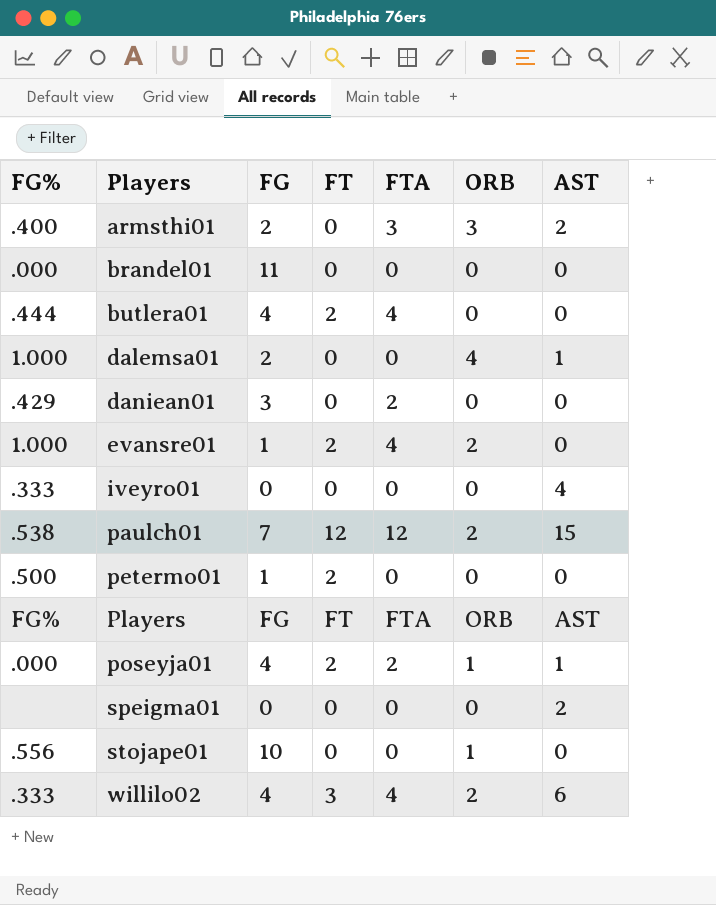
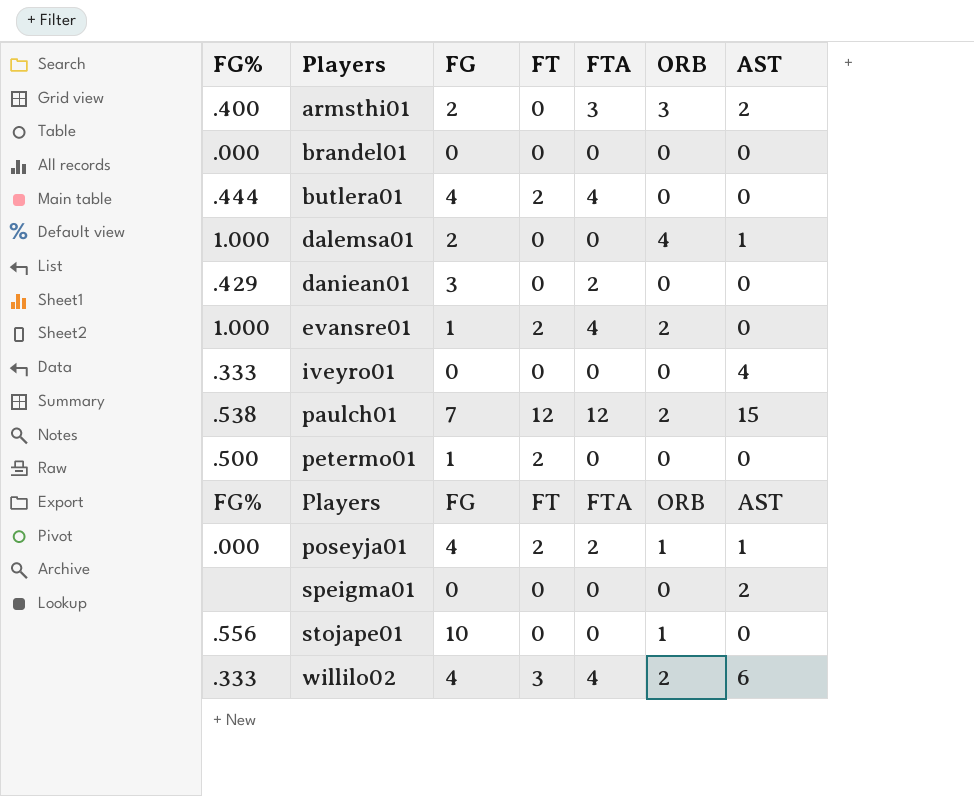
brandel01 | FG: 11 -> 0

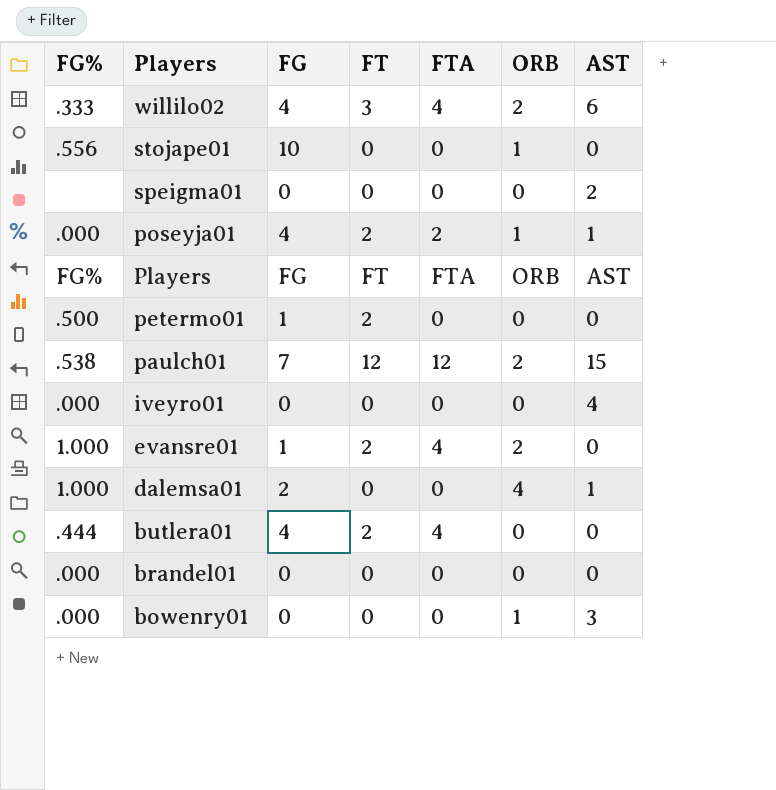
row order: Players ascending -> Players descending
row armsthi01: .400 | 2 | 0 | 3 | 3 | 2 -> none
row daniean01: .429 | 3 | 0 | 2 | 0 | 0 -> none
iveyro01 | FG%: .333 -> .000
row bowenry01: none -> .000 | 0 | 0 | 0 | 1 | 3

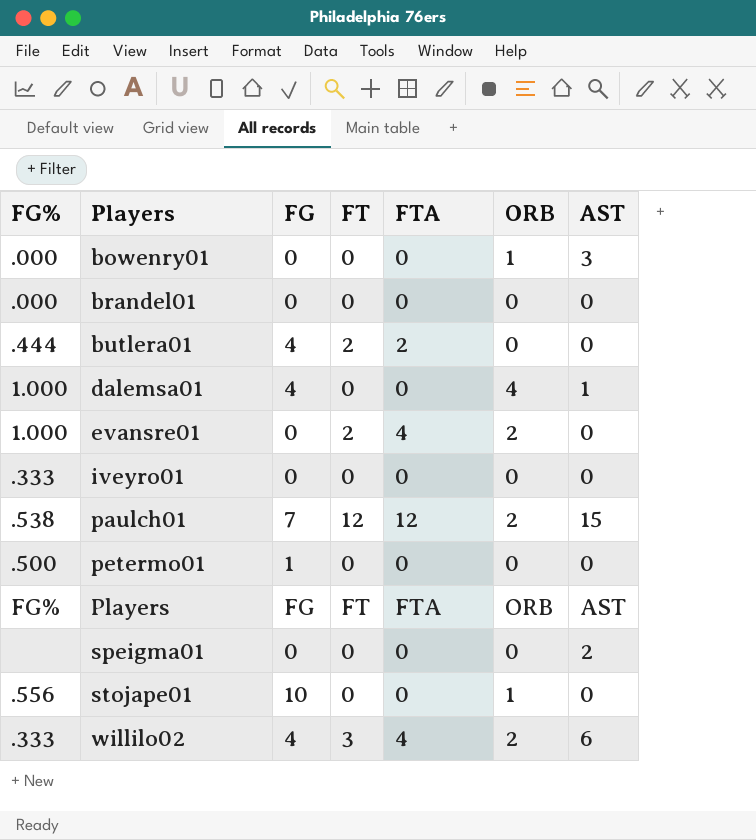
row order: Players descending -> Players ascending
row poseyja01: .000 | 4 | 2 | 2 | 1 | 1 -> none
butlera01 | FTA: 4 -> 2
dalemsa01 | FG: 2 -> 4
evansre01 | FG: 1 -> 0
iveyro01 | FG%: .000 -> .333
iveyro01 | AST: 4 -> 0
petermo01 | FT: 2 -> 0

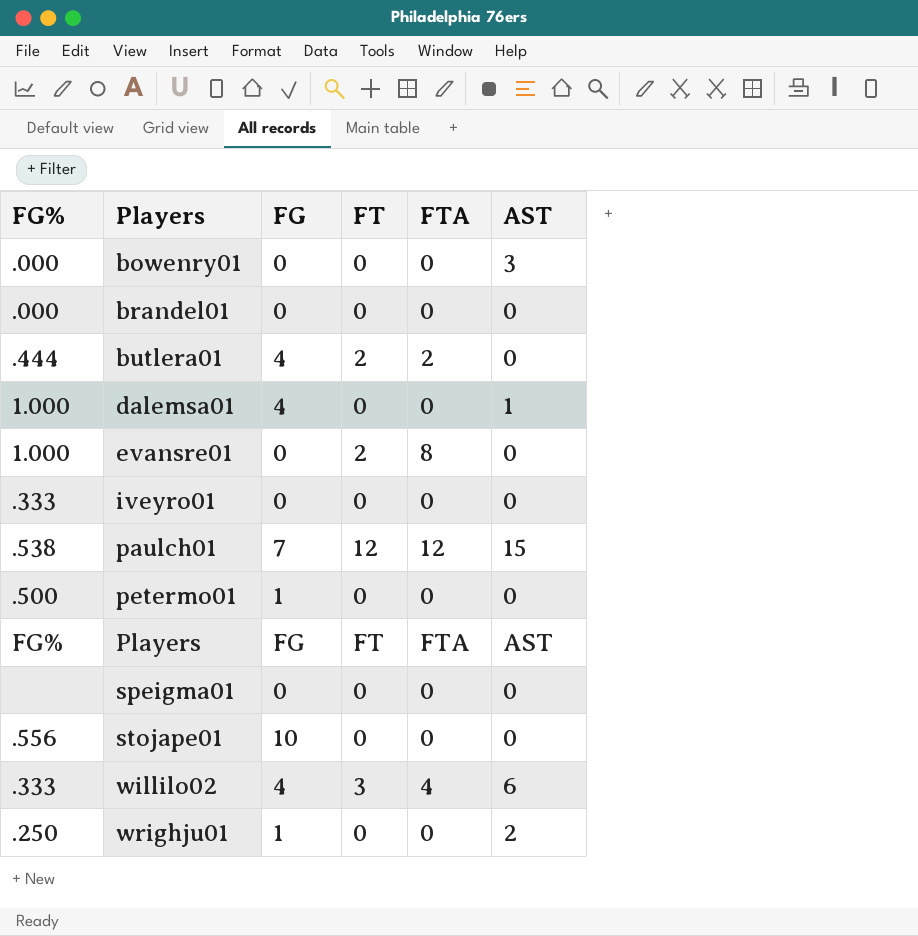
column ORB | position: 6 -> none
evansre01 | FTA: 4 -> 8
speigma01 | AST: 2 -> 0
row wrighju01: none -> .250 | 1 | 0 | 0 | 2

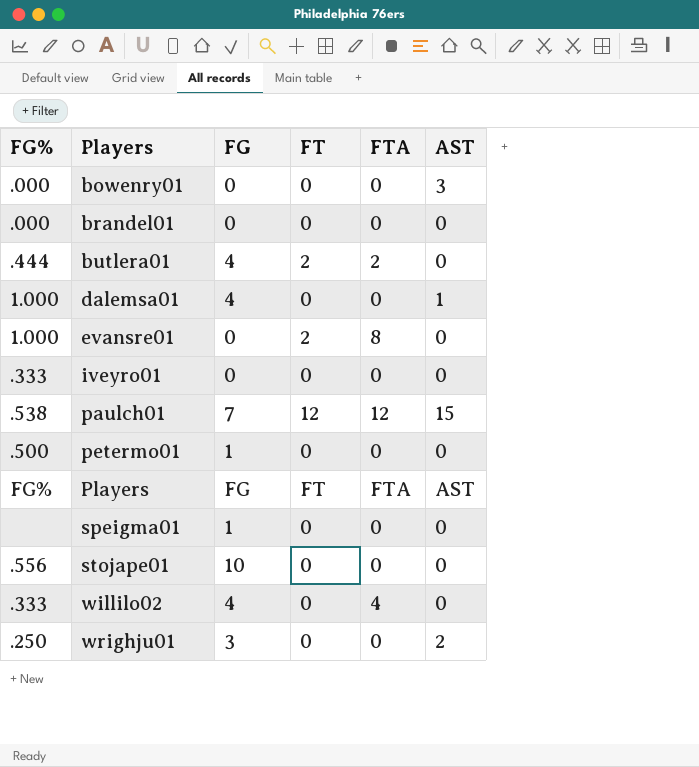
speigma01 | FG: 0 -> 1
willilo02 | FT: 3 -> 0
willilo02 | AST: 6 -> 0
wrighju01 | FG: 1 -> 3

